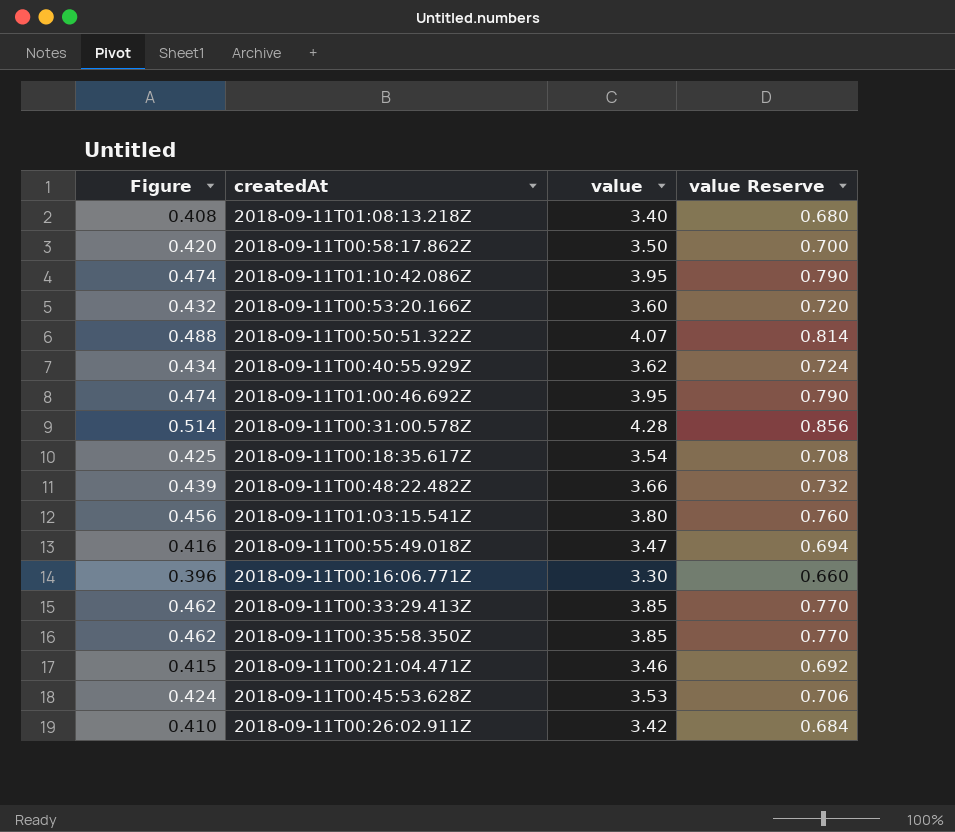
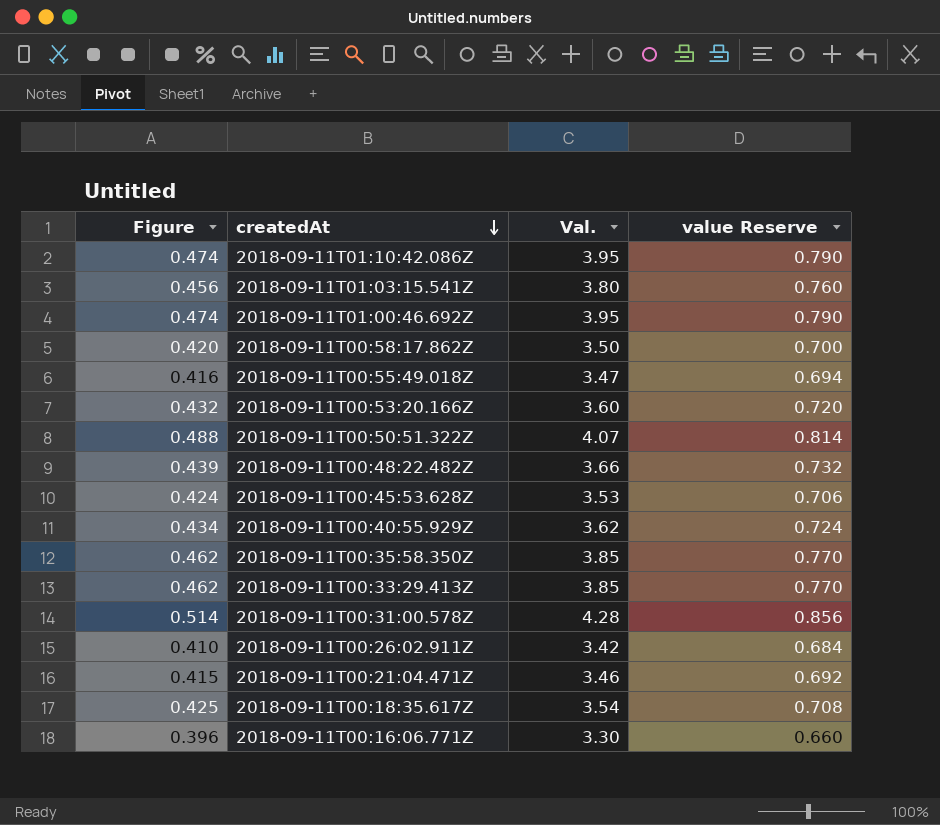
row order: none -> createdAt descending
column name: value -> Val.
row 2018-09-11T01:08:13.218Z: 0.408 | 3.40 | 0.680 -> none

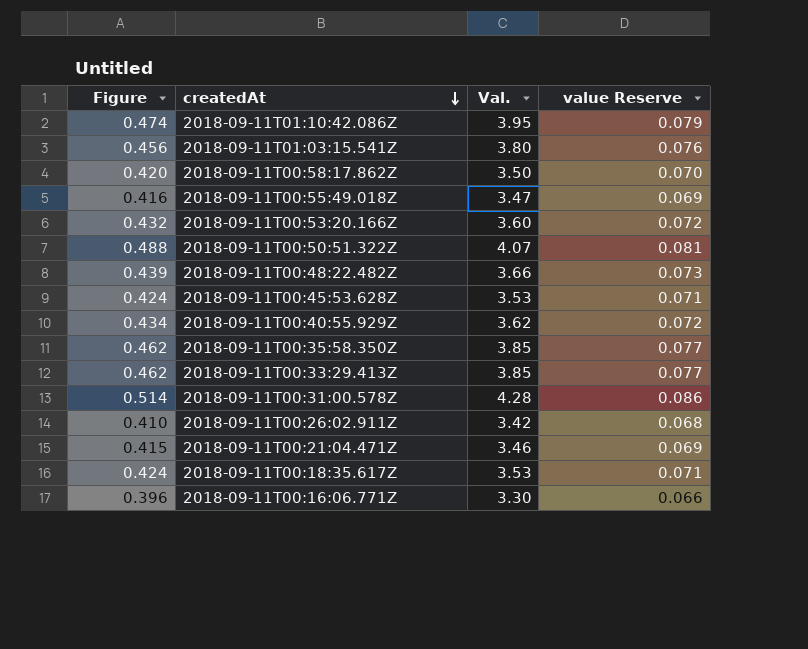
column value Reserve | formula: [Val.] * 0.2 -> [Val.] * 0.02
row 2018-09-11T01:00:46.692Z: 0.474 | 3.95 | 0.790 -> none
2018-09-11T00:18:35.617Z | Figure: 0.425 -> 0.424
2018-09-11T00:18:35.617Z | Val.: 3.54 -> 3.53

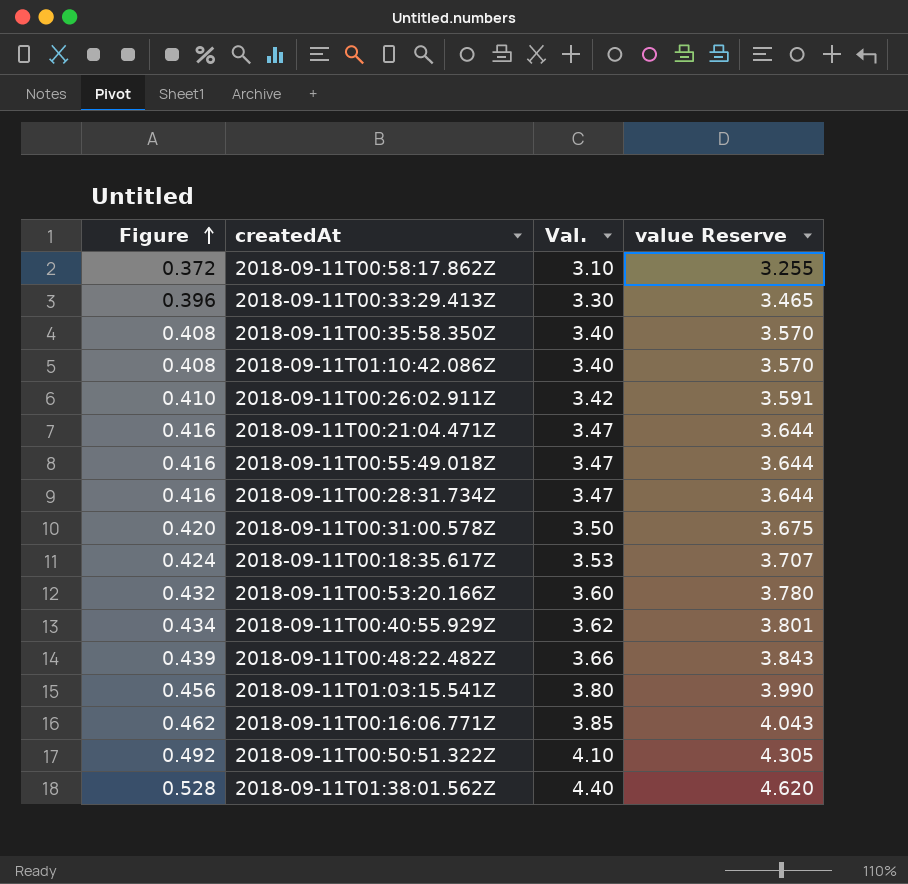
row order: createdAt descending -> Figure ascending
column value Reserve | formula: [Val.] * 0.02 -> [Val.] * 1.05
row 2018-09-11T00:45:53.628Z: 0.424 | 3.53 | 0.071 -> none
2018-09-11T00:58:17.862Z | Figure: 0.420 -> 0.372
2018-09-11T00:58:17.862Z | Val.: 3.50 -> 3.10
2018-09-11T00:33:29.413Z | Figure: 0.462 -> 0.396
2018-09-11T00:33:29.413Z | Val.: 3.85 -> 3.30
2018-09-11T00:35:58.350Z | Figure: 0.462 -> 0.408
2018-09-11T00:35:58.350Z | Val.: 3.85 -> 3.40
2018-09-11T01:10:42.086Z | Figure: 0.474 -> 0.408
2018-09-11T01:10:42.086Z | Val.: 3.95 -> 3.40
2018-09-11T00:21:04.471Z | Figure: 0.415 -> 0.416
2018-09-11T00:21:04.471Z | Val.: 3.46 -> 3.47
row 2018-09-11T00:28:31.734Z: none -> 0.416 | 3.47 | 3.644
2018-09-11T00:31:00.578Z | Figure: 0.514 -> 0.420
2018-09-11T00:31:00.578Z | Val.: 4.28 -> 3.50
2018-09-11T00:16:06.771Z | Figure: 0.396 -> 0.462
2018-09-11T00:16:06.771Z | Val.: 3.30 -> 3.85
2018-09-11T00:50:51.322Z | Figure: 0.488 -> 0.492
2018-09-11T00:50:51.322Z | Val.: 4.07 -> 4.10
row 2018-09-11T01:38:01.562Z: none -> 0.528 | 4.40 | 4.620

